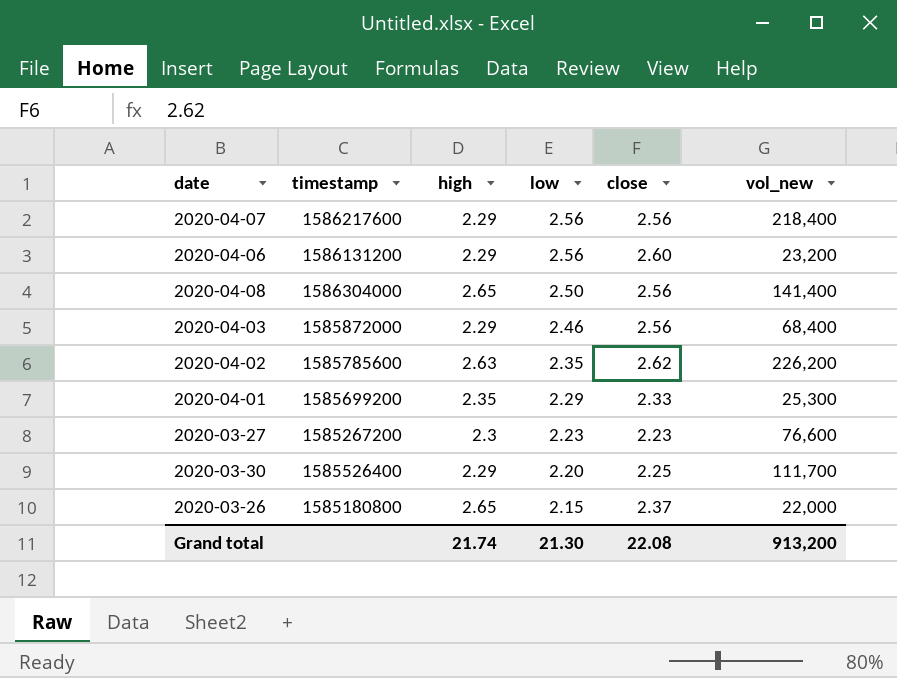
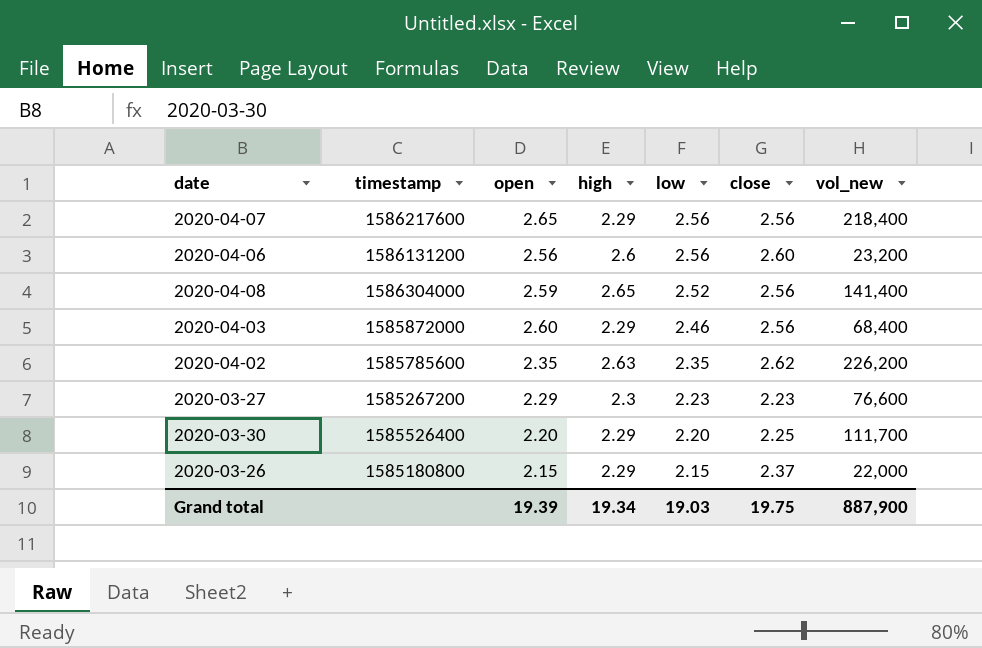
column open | position: none -> 3
row 2020-04-01: 1585699200 | 2.35 | 2.29 | 2.33 | 25,300 -> none
2020-04-06 | high: 2.29 -> 2.6
2020-04-08 | low: 2.50 -> 2.52
2020-03-26 | high: 2.65 -> 2.29
Grand total | high: 21.74 -> 19.34
Grand total | low: 21.30 -> 19.03
Grand total | close: 22.08 -> 19.75
Grand total | vol_new: 913,200 -> 887,900

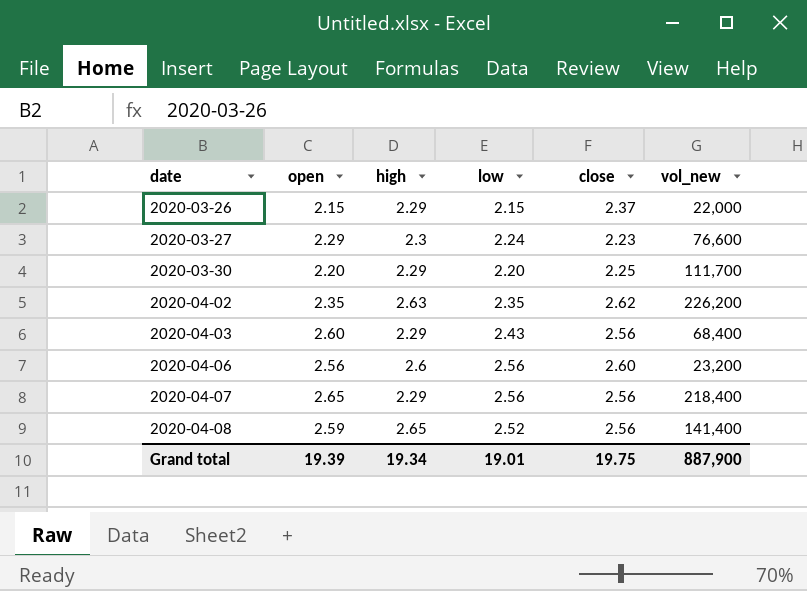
row order: low descending -> date ascending
column timestamp | position: 2 -> none
2020-03-27 | low: 2.23 -> 2.24
2020-04-03 | low: 2.46 -> 2.43
Grand total | low: 19.03 -> 19.01

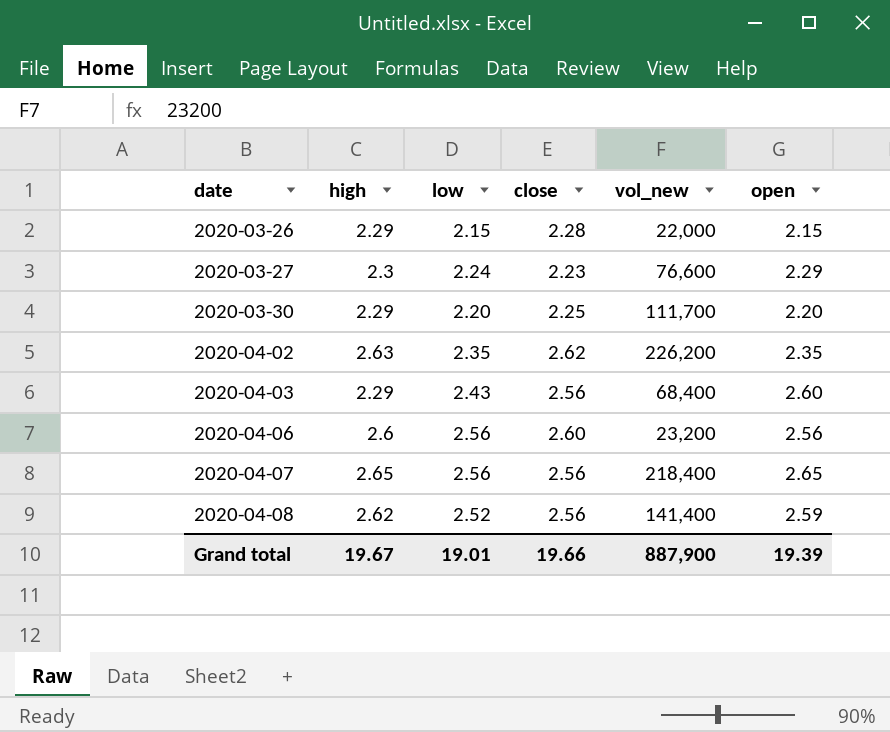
column open | position: 2 -> 6
2020-03-26 | close: 2.37 -> 2.28
2020-04-07 | high: 2.29 -> 2.65
2020-04-08 | high: 2.65 -> 2.62
Grand total | high: 19.34 -> 19.67
Grand total | close: 19.75 -> 19.66

